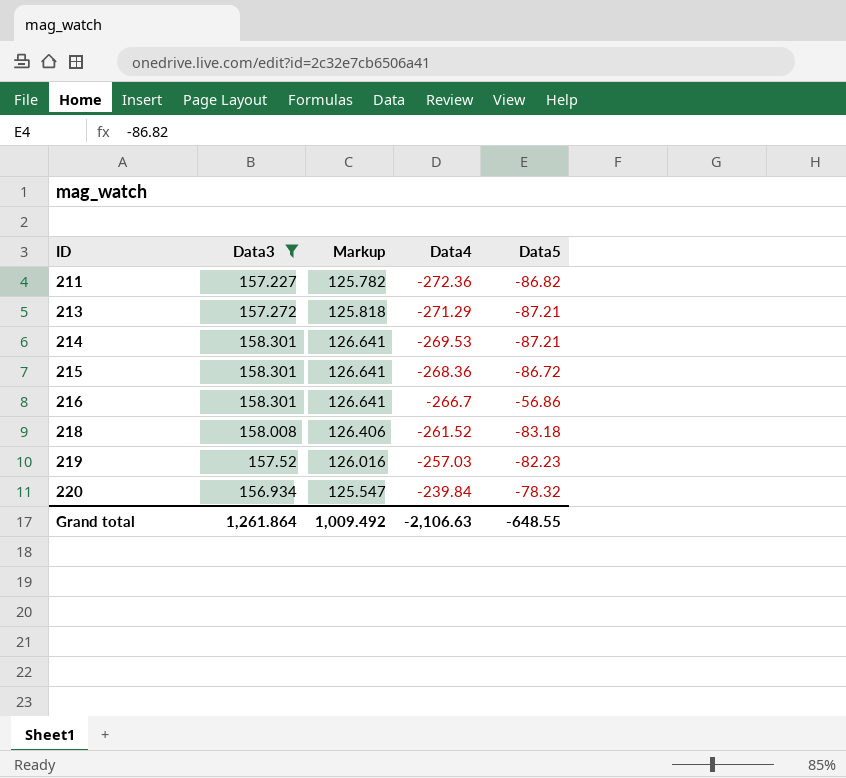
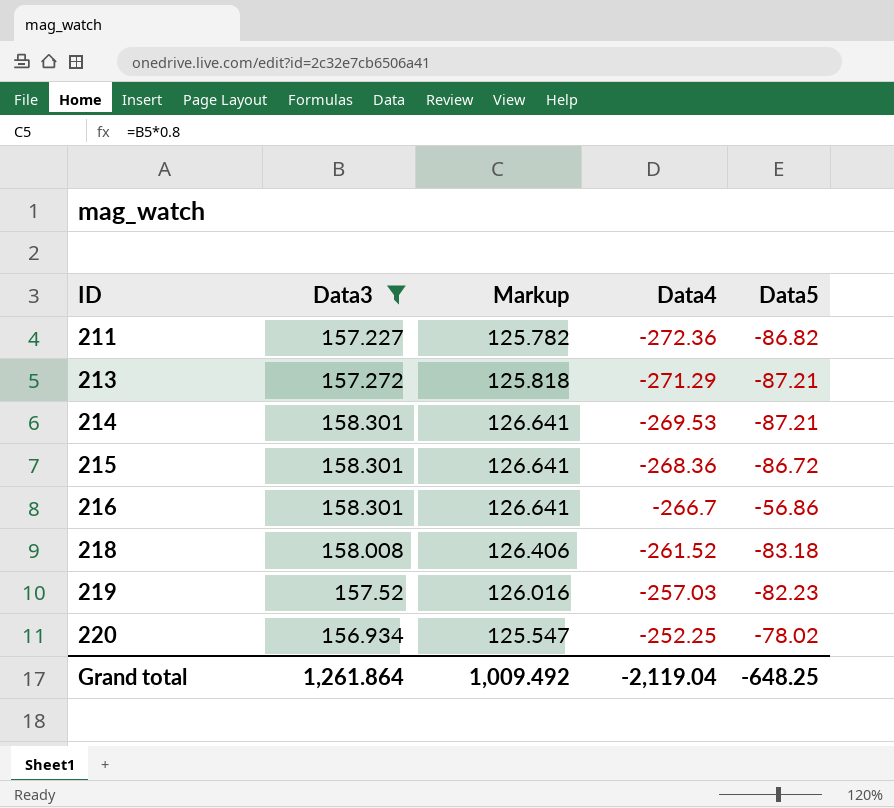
220 | Data4: -239.84 -> -252.25
220 | Data5: -78.32 -> -78.02
Grand total | Data4: -2,106.63 -> -2,119.04
Grand total | Data5: -648.55 -> -648.25

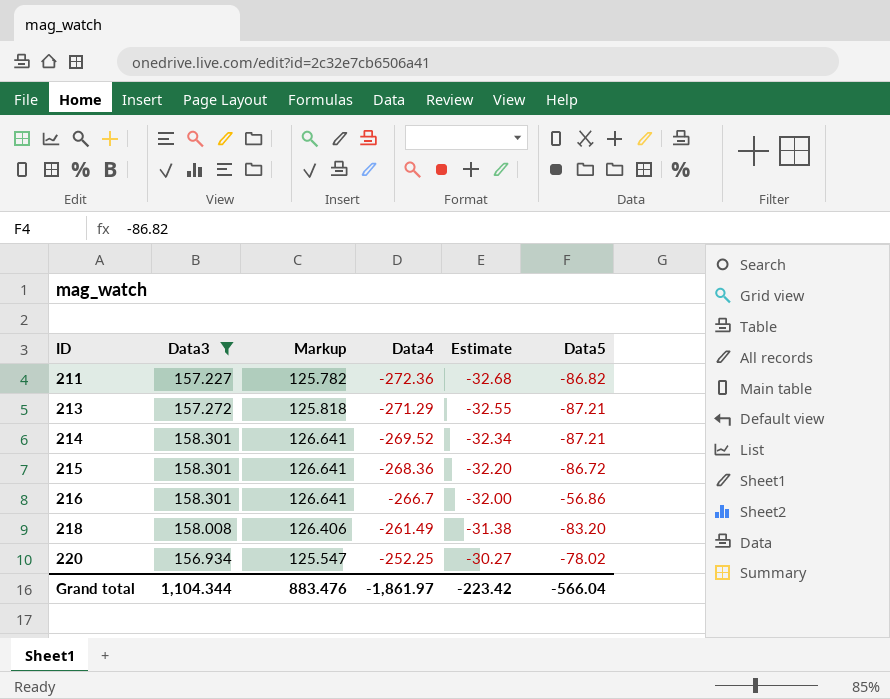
column Estimate | formula: none -> [Data4] * 0.12
row 219: 157.52 | 126.016 | -257.03 | -82.23 -> none
214 | Data4: -269.53 -> -269.52
218 | Data4: -261.52 -> -261.49
218 | Data5: -83.18 -> -83.20
Grand total | Data3: 1,261.864 -> 1,104.344
Grand total | Markup: 1,009.492 -> 883.476
Grand total | Data4: -2,119.04 -> -1,861.97
Grand total | Data5: -648.25 -> -566.04

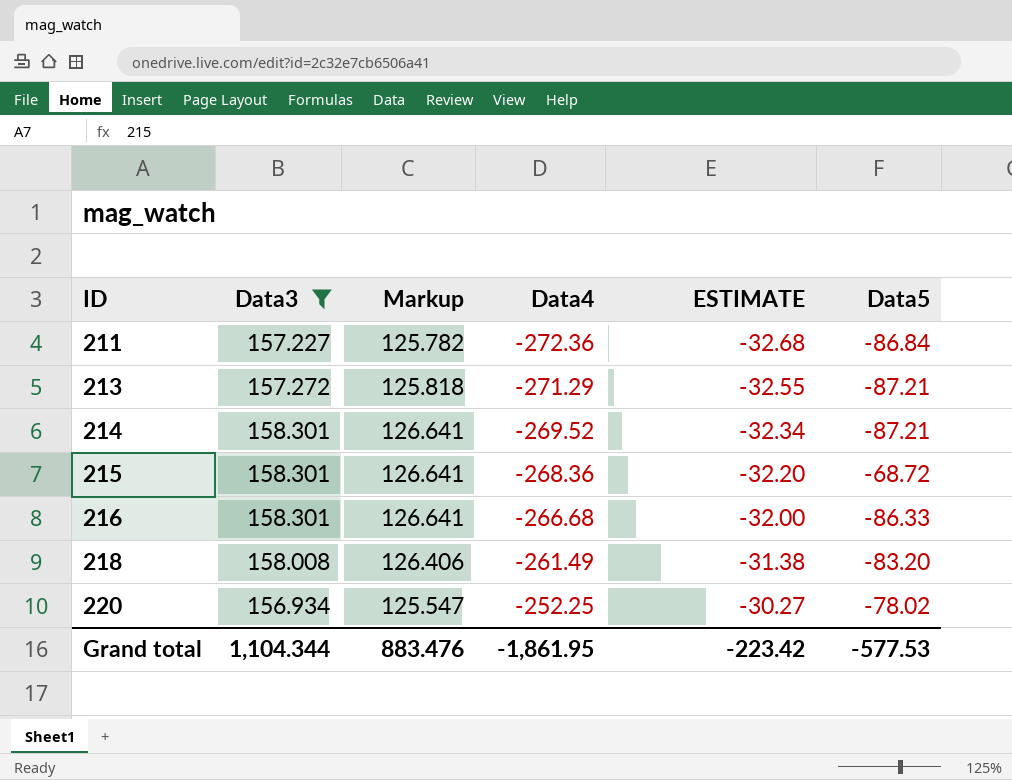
column name: Estimate -> ESTIMATE
211 | Data5: -86.82 -> -86.84
215 | Data5: -86.72 -> -68.72
216 | Data4: -266.7 -> -266.68
216 | Data5: -56.86 -> -86.33
Grand total | Data4: -1,861.97 -> -1,861.95
Grand total | Data5: -566.04 -> -577.53

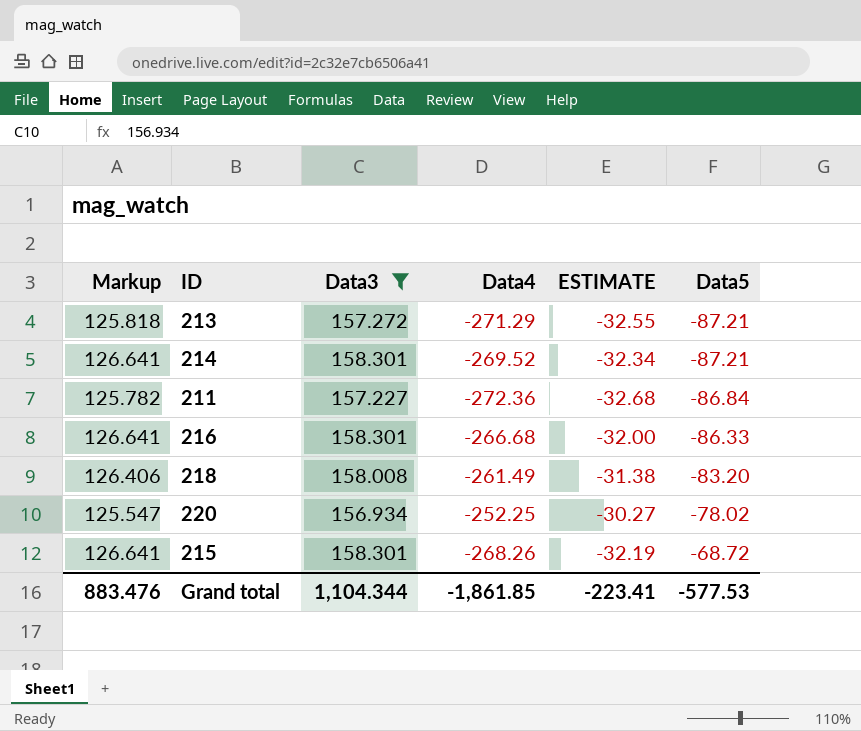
row order: ID ascending -> Data5 ascending
column Markup | position: 3 -> 1
215 | Data4: -268.36 -> -268.26
215 | ESTIMATE: -32.20 -> -32.19
Grand total | Data4: -1,861.95 -> -1,861.85
Grand total | ESTIMATE: -223.42 -> -223.41

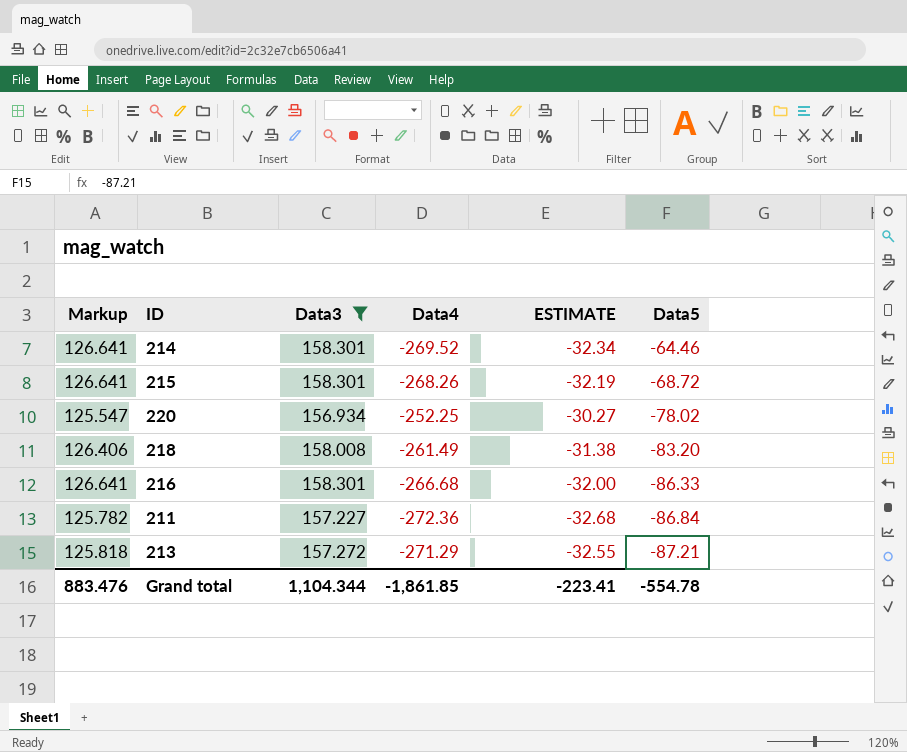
row order: Data5 ascending -> Data5 descending
214 | Data5: -87.21 -> -64.46
Grand total | Data5: -577.53 -> -554.78

